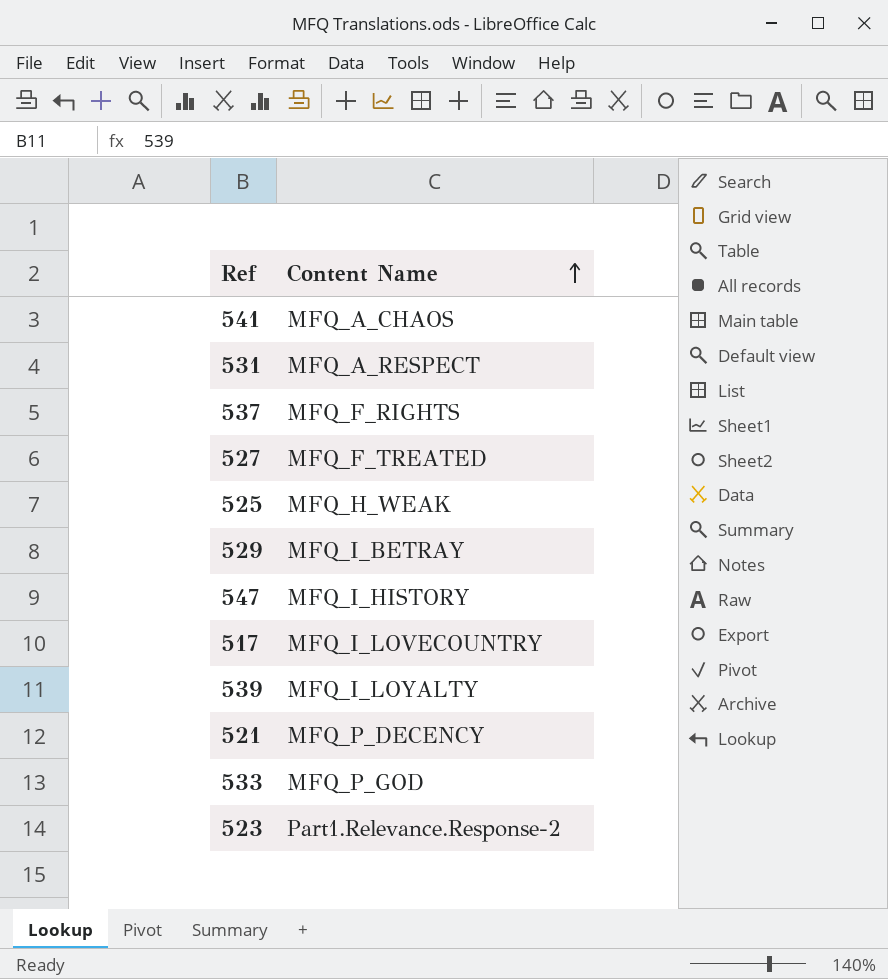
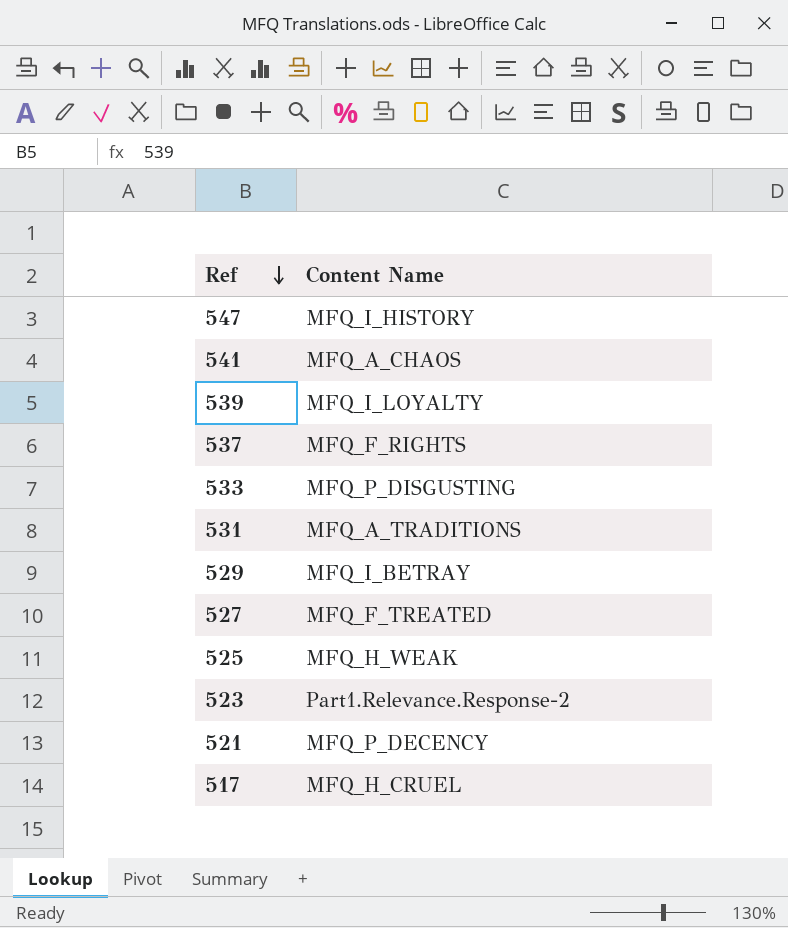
row order: Content Name ascending -> Ref descending
533 | Content Name: MFQ_P_GOD -> MFQ_P_DISGUSTING
531 | Content Name: MFQ_A_RESPECT -> MFQ_A_TRADITIONS
517 | Content Name: MFQ_I_LOVECOUNTRY -> MFQ_H_CRUEL

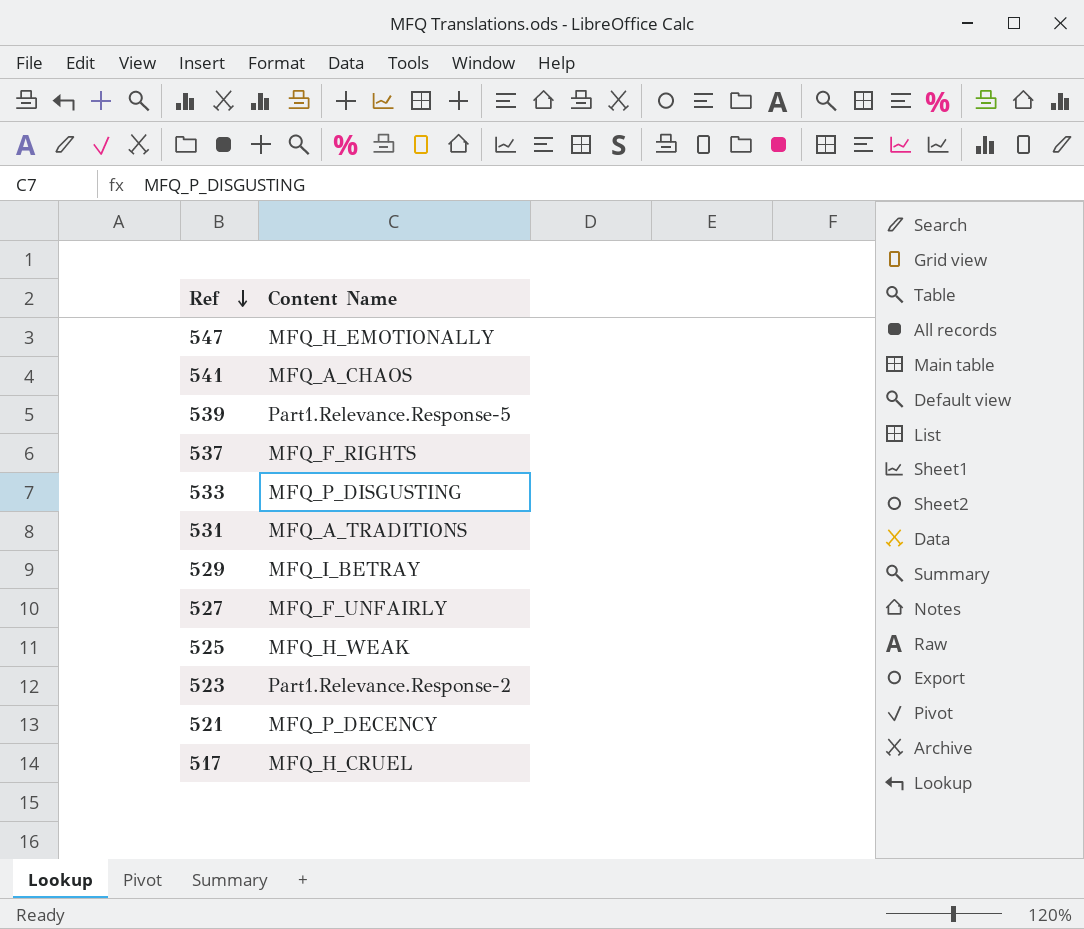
547 | Content Name: MFQ_I_HISTORY -> MFQ_H_EMOTIONALLY
539 | Content Name: MFQ_I_LOYALTY -> Part1.Relevance.Response-5
527 | Content Name: MFQ_F_TREATED -> MFQ_F_UNFAIRLY

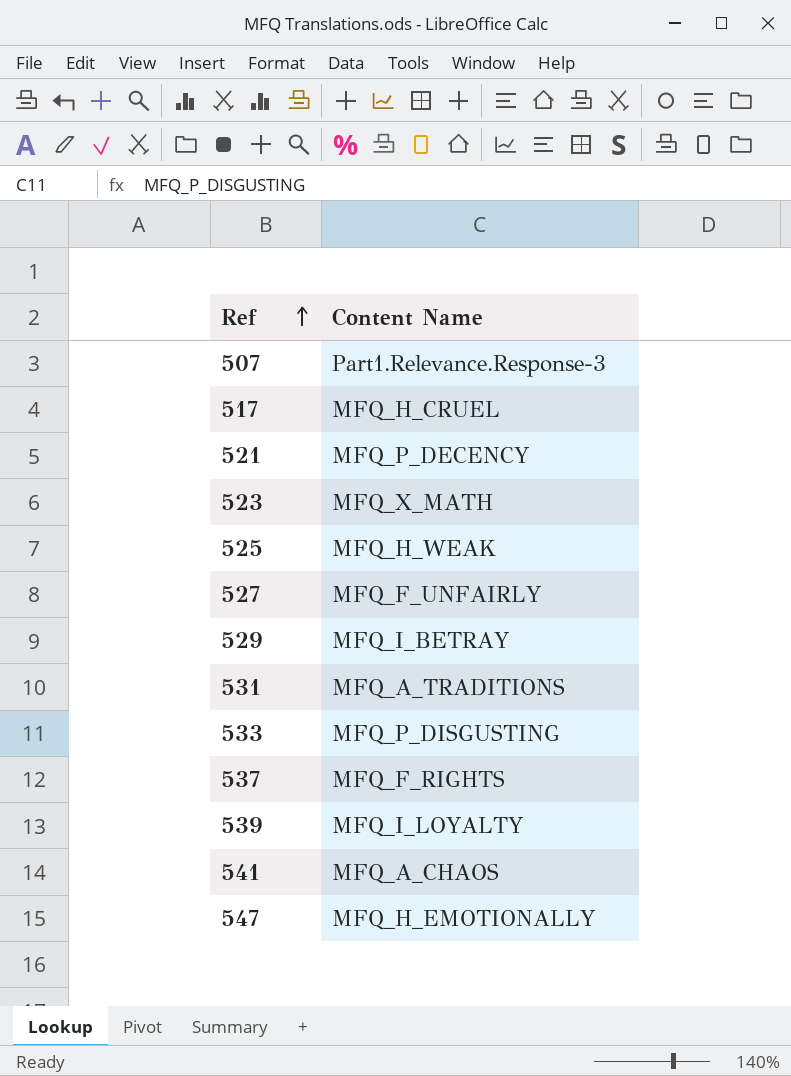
row order: Ref descending -> Ref ascending
row 507: none -> Part1.Relevance.Response-3
523 | Content Name: Part1.Relevance.Response-2 -> MFQ_X_MATH
539 | Content Name: Part1.Relevance.Response-5 -> MFQ_I_LOYALTY

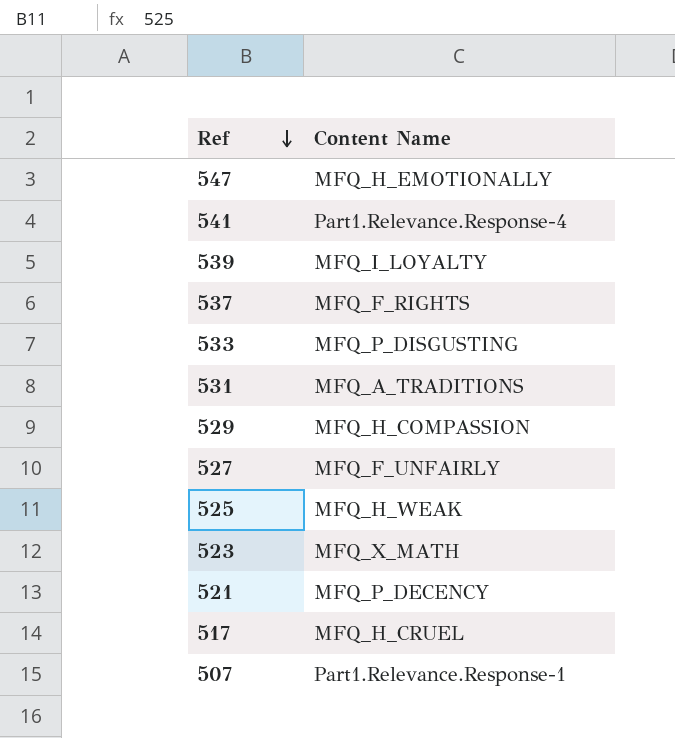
row order: Ref ascending -> Ref descending
541 | Content Name: MFQ_A_CHAOS -> Part1.Relevance.Response-4
529 | Content Name: MFQ_I_BETRAY -> MFQ_H_COMPASSION
507 | Content Name: Part1.Relevance.Response-3 -> Part1.Relevance.Response-1

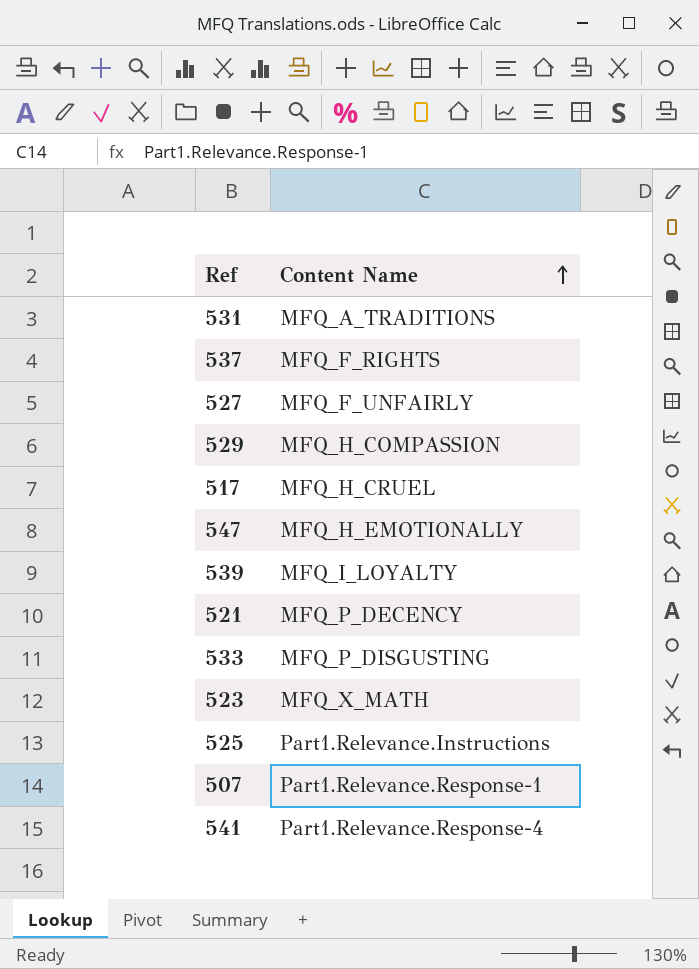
row order: Ref descending -> Content Name ascending
525 | Content Name: MFQ_H_WEAK -> Part1.Relevance.Instructions

